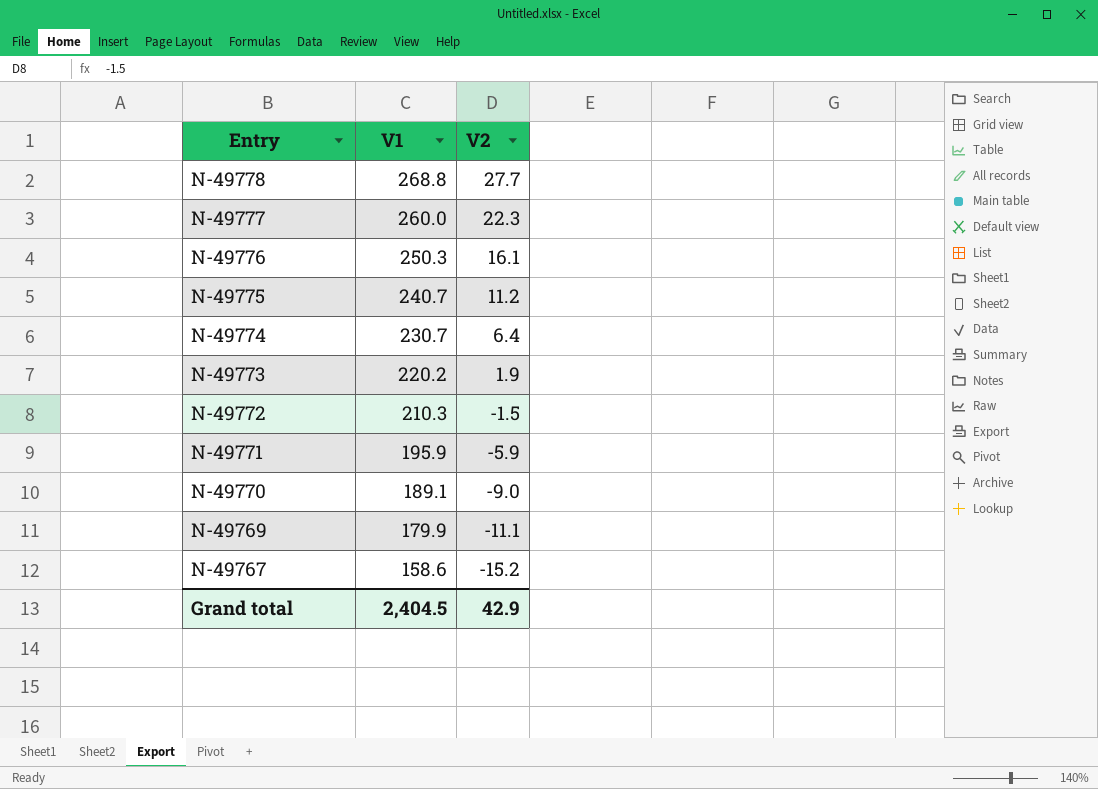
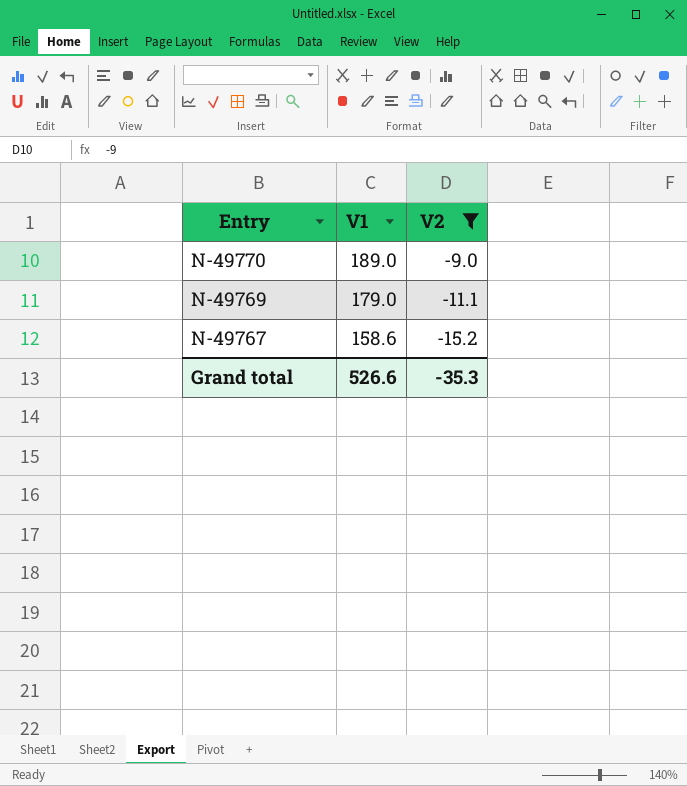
filter: none -> V2 <= -9.0
N-49770 | V1: 189.1 -> 189.0
N-49769 | V1: 179.9 -> 179.0
Grand total | V1: 2,404.5 -> 526.6
Grand total | V2: 42.9 -> -35.3

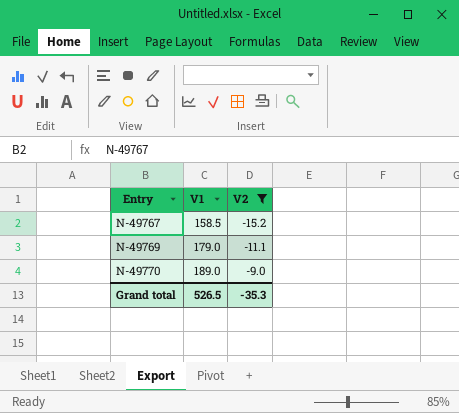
row order: Entry descending -> Entry ascending
N-49767 | V1: 158.6 -> 158.5
Grand total | V1: 526.6 -> 526.5

